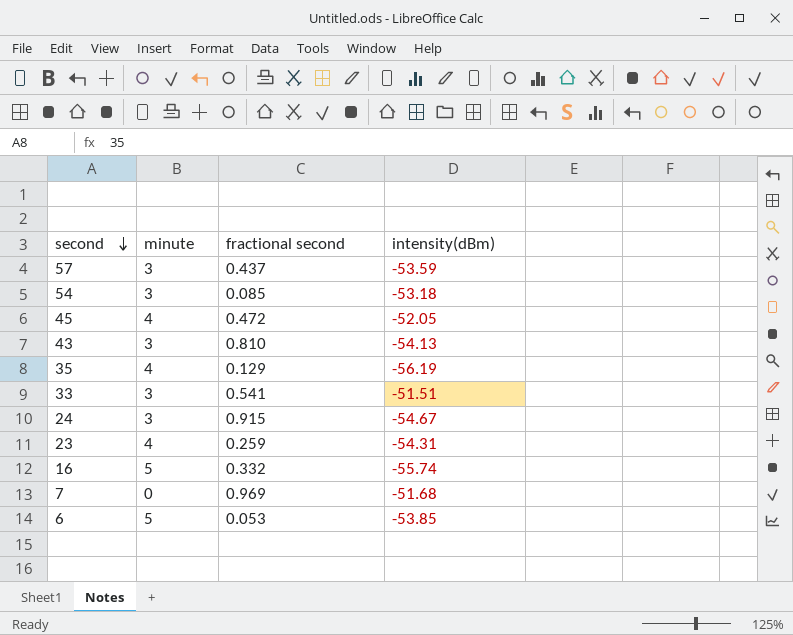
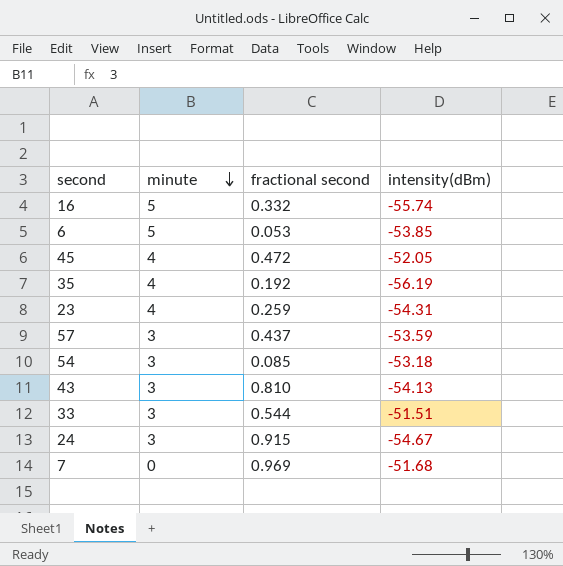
row order: second descending -> minute descending
35 | fractional second: 0.129 -> 0.192
33 | fractional second: 0.541 -> 0.544

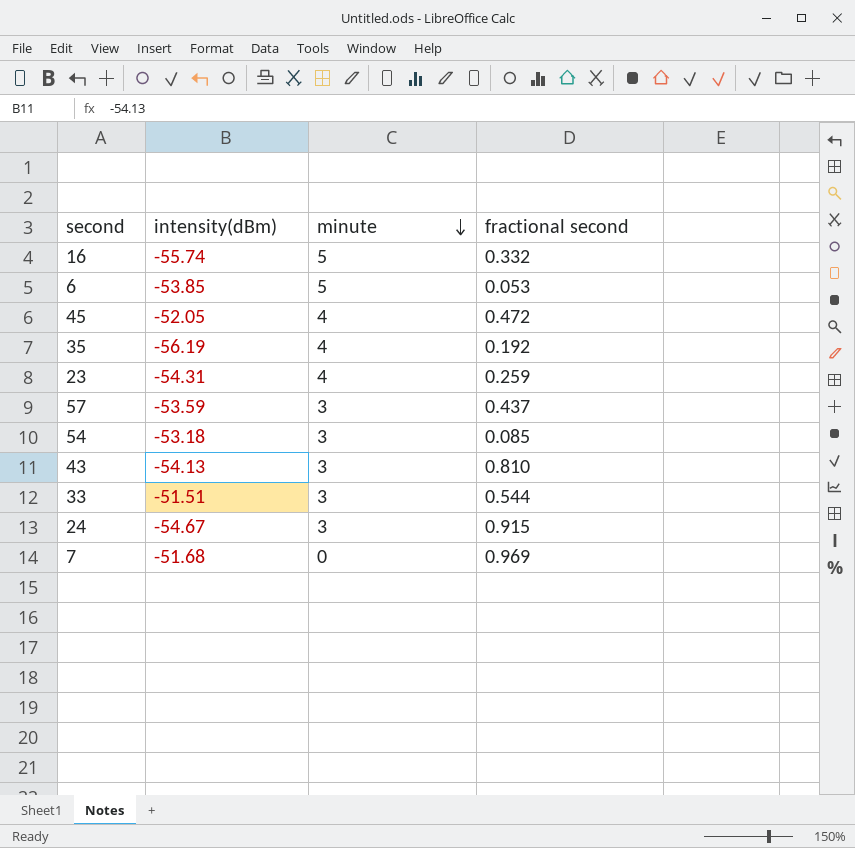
column intensity(dBm) | position: 4 -> 2

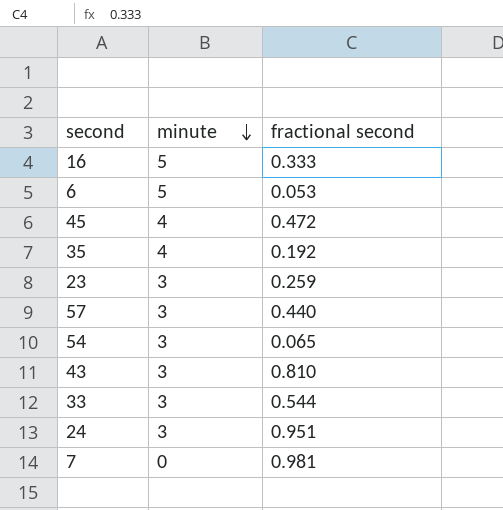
column intensity(dBm) | position: 2 -> none
16 | fractional second: 0.332 -> 0.333
23 | minute: 4 -> 3
57 | fractional second: 0.437 -> 0.440
54 | fractional second: 0.085 -> 0.065
24 | fractional second: 0.915 -> 0.951
7 | fractional second: 0.969 -> 0.981

